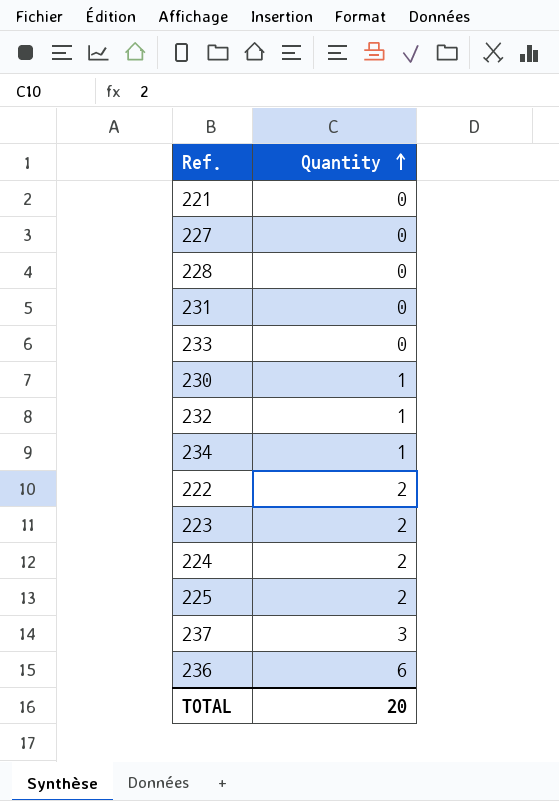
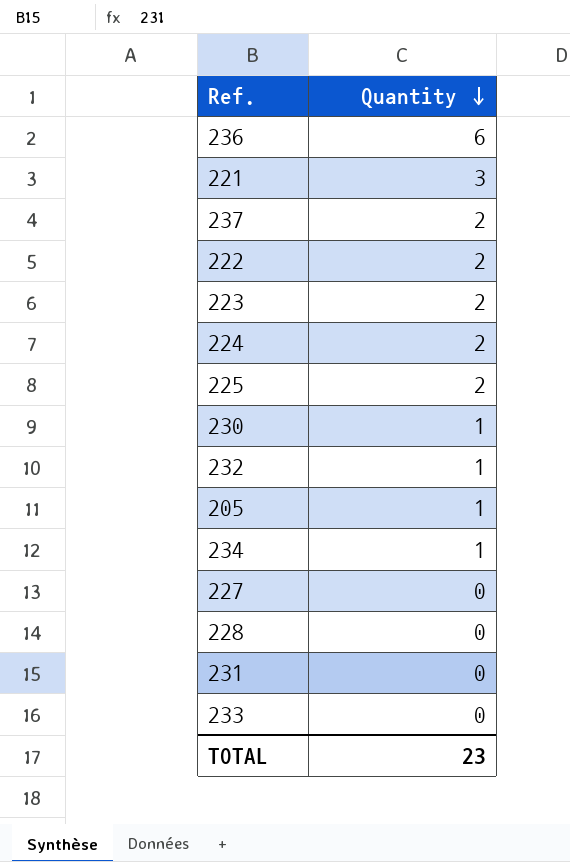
row order: Quantity ascending -> Quantity descending
221 | Quantity: 0 -> 3
237 | Quantity: 3 -> 2
row 205: none -> 1
TOTAL | Quantity: 20 -> 23

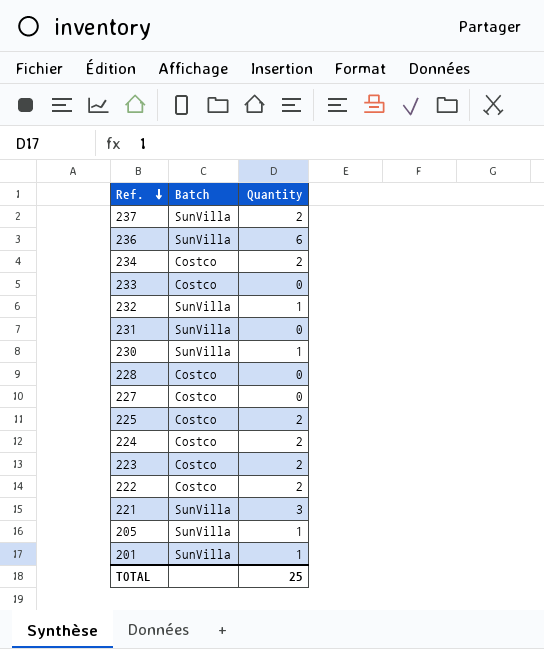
row order: Quantity descending -> Ref. descending
column Batch | position: none -> 2
234 | Quantity: 1 -> 2
row 201: none -> SunVilla | 1
TOTAL | Quantity: 23 -> 25

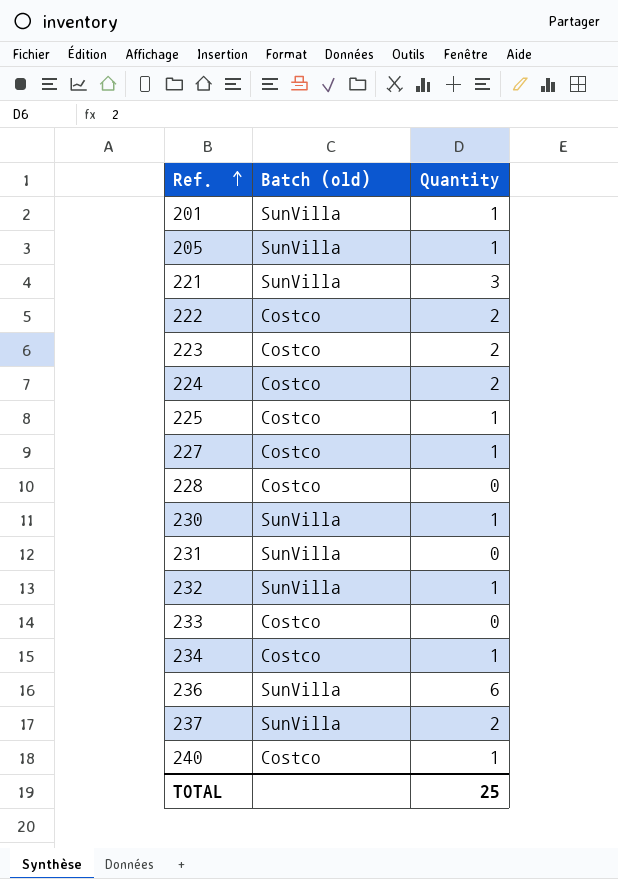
row order: Ref. descending -> Ref. ascending
column name: Batch -> Batch (old)
225 | Quantity: 2 -> 1
227 | Quantity: 0 -> 1
234 | Quantity: 2 -> 1
row 240: none -> Costco | 1

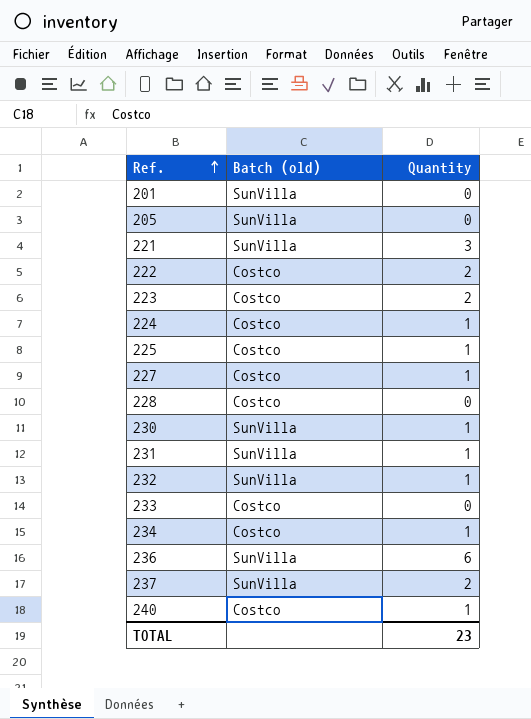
201 | Quantity: 1 -> 0
205 | Quantity: 1 -> 0
224 | Quantity: 2 -> 1
231 | Quantity: 0 -> 1
TOTAL | Quantity: 25 -> 23

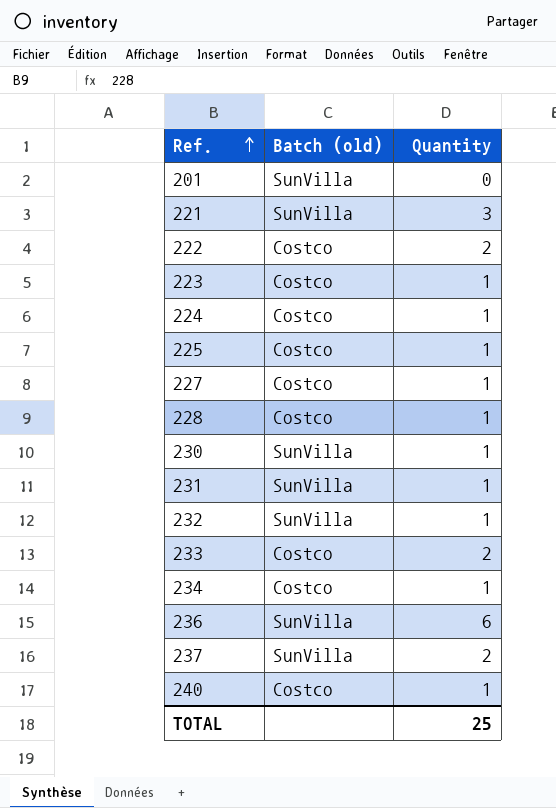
row 205: SunVilla | 0 -> none
223 | Quantity: 2 -> 1
228 | Quantity: 0 -> 1
233 | Quantity: 0 -> 2
TOTAL | Quantity: 23 -> 25

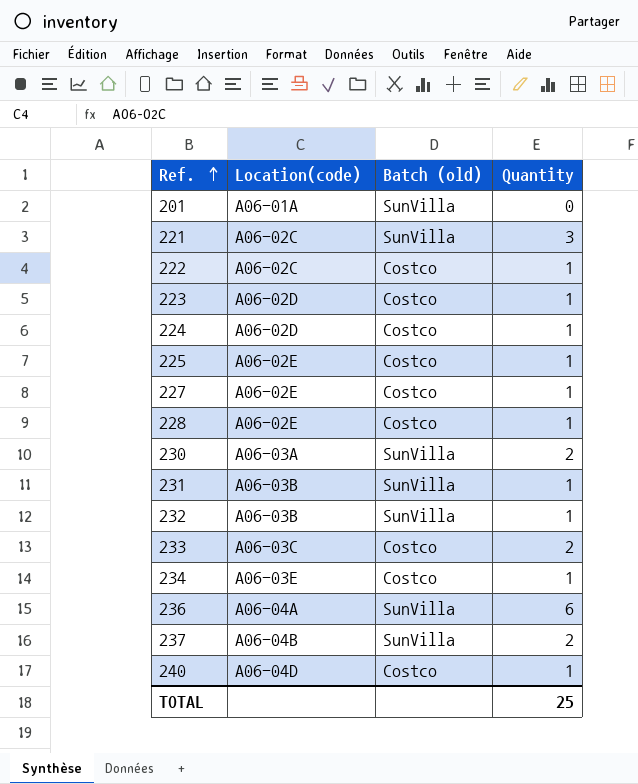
column Location(code) | position: none -> 2
222 | Quantity: 2 -> 1
230 | Quantity: 1 -> 2

